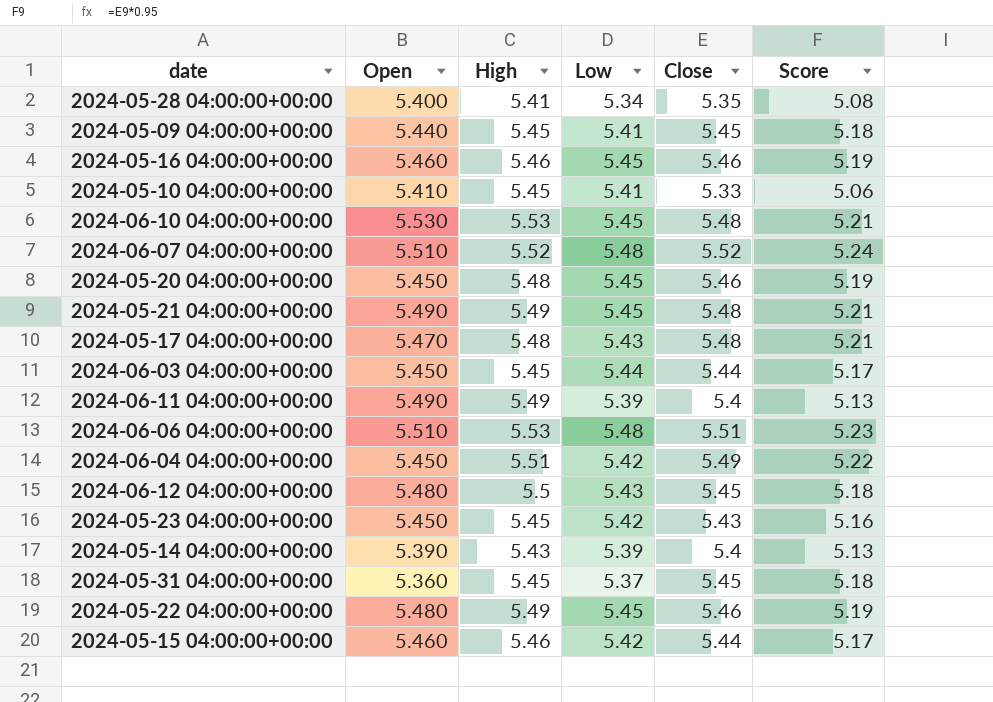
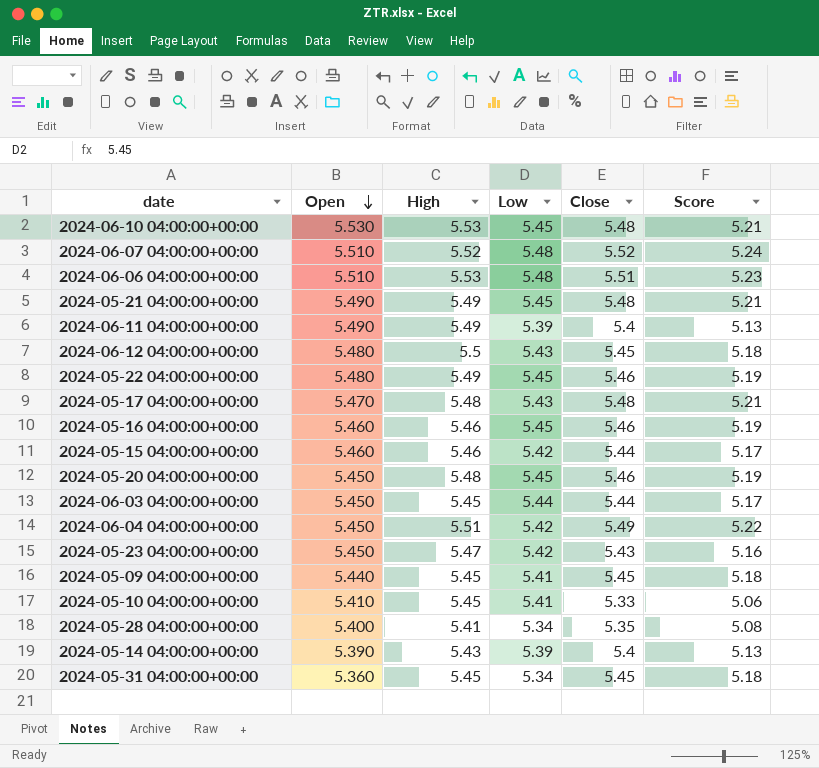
row order: none -> Open descending
2024-05-23 04:00:00+00:00 | High: 5.45 -> 5.47
2024-05-31 04:00:00+00:00 | Low: 5.37 -> 5.34

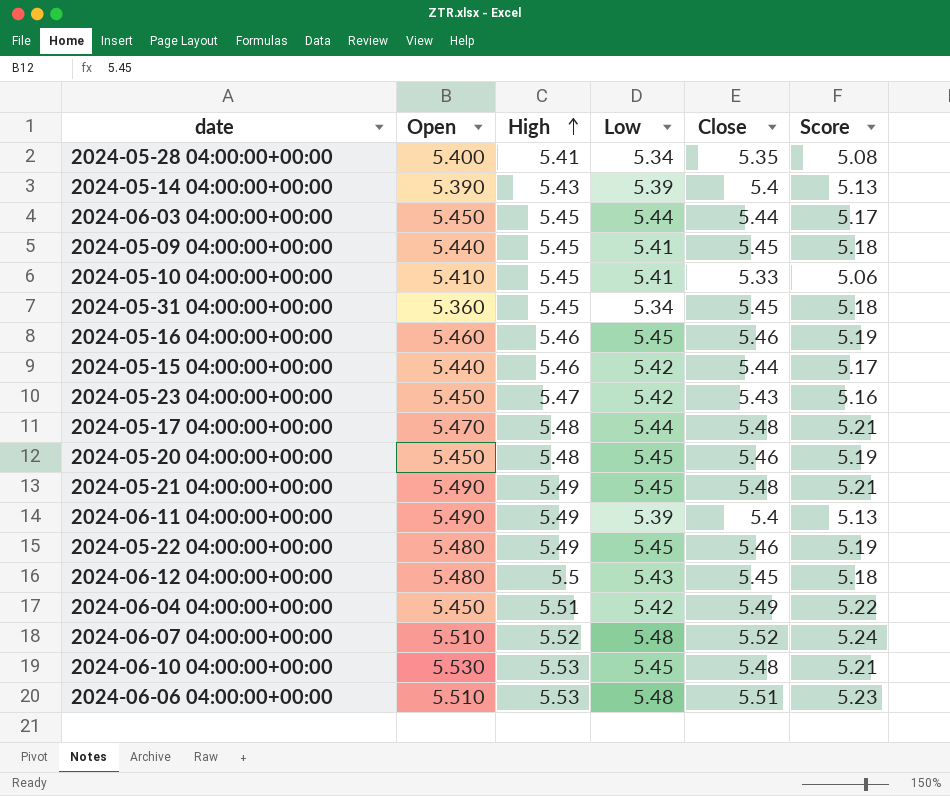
row order: Open descending -> High ascending
2024-05-15 04:00:00+00:00 | Open: 5.460 -> 5.440
2024-05-17 04:00:00+00:00 | Low: 5.43 -> 5.44

